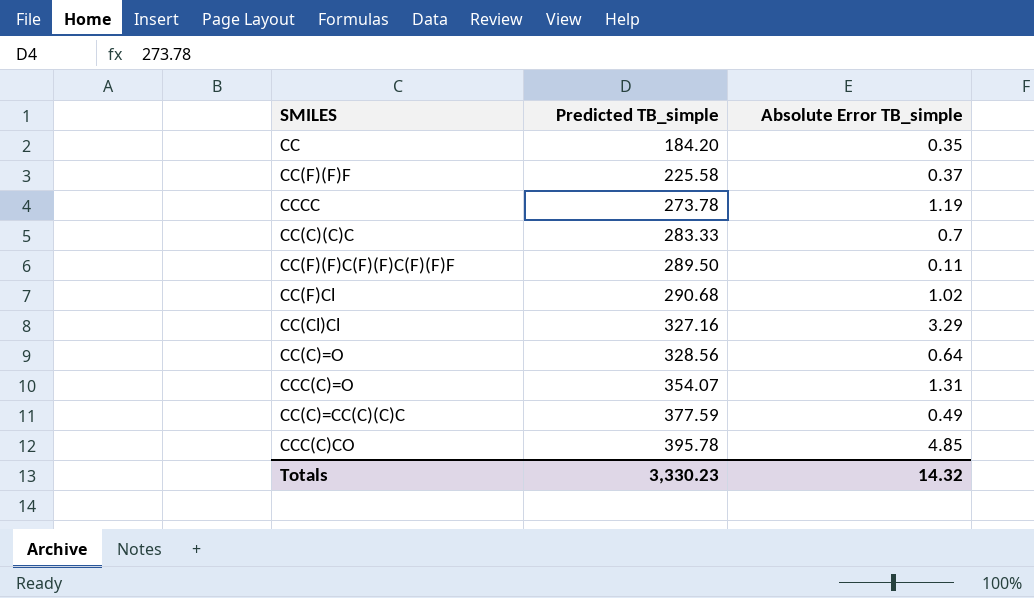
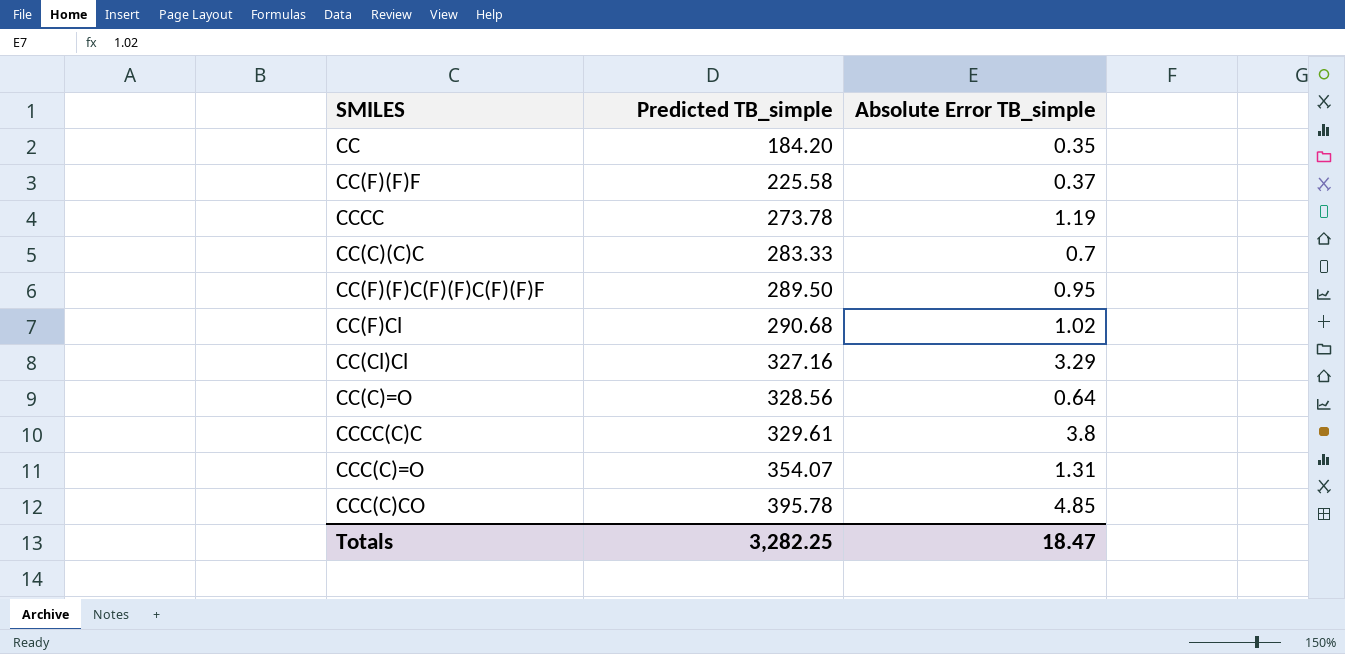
row CC(C)=CC(C)(C)C: 377.59 | 0.49 -> none
CC(F)(F)C(F)(F)C(F)(F)F | Absolute Error TB_simple: 0.11 -> 0.95
row CCCC(C)C: none -> 329.61 | 3.8
Totals | Predicted TB_simple: 3,330.23 -> 3,282.25
Totals | Absolute Error TB_simple: 14.32 -> 18.47

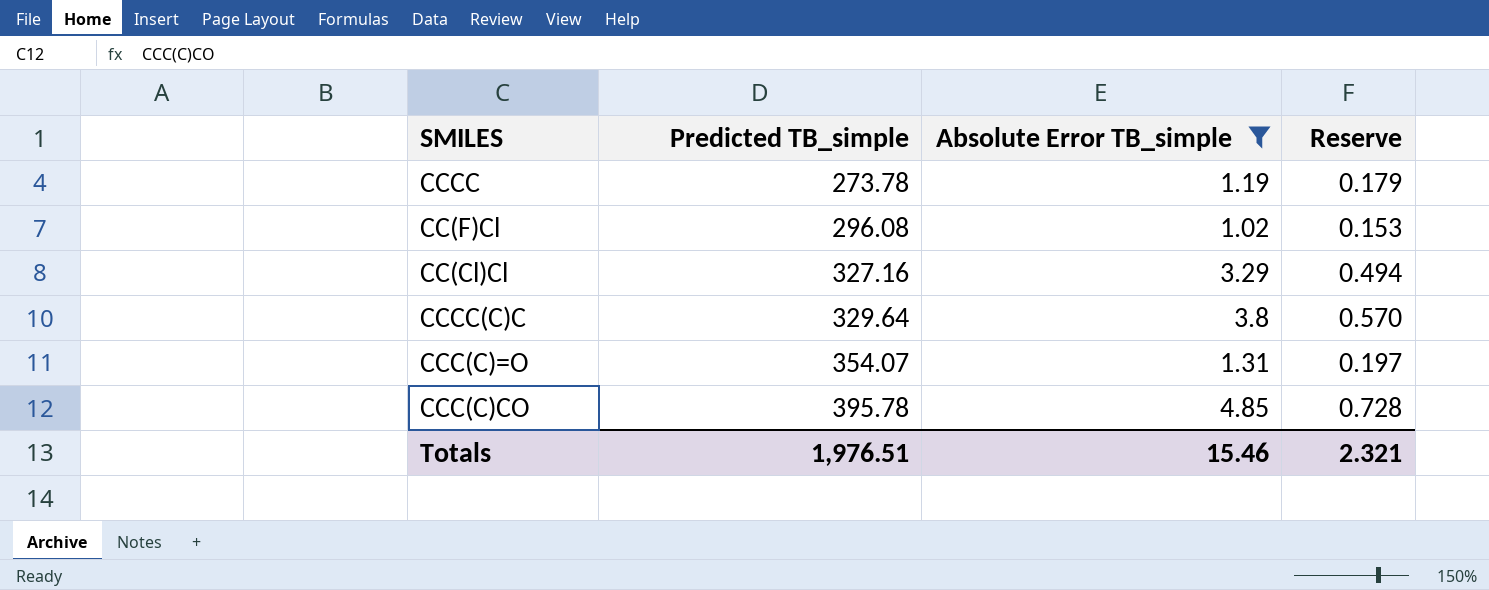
filter: none -> Absolute Error TB_simple >= 1.02
column Reserve | formula: none -> [Absolute Error TB_simple] * 0.15
CC(F)Cl | Predicted TB_simple: 290.68 -> 296.08
CCCC(C)C | Predicted TB_simple: 329.61 -> 329.64
Totals | Predicted TB_simple: 3,282.25 -> 1,976.51
Totals | Absolute Error TB_simple: 18.47 -> 15.46

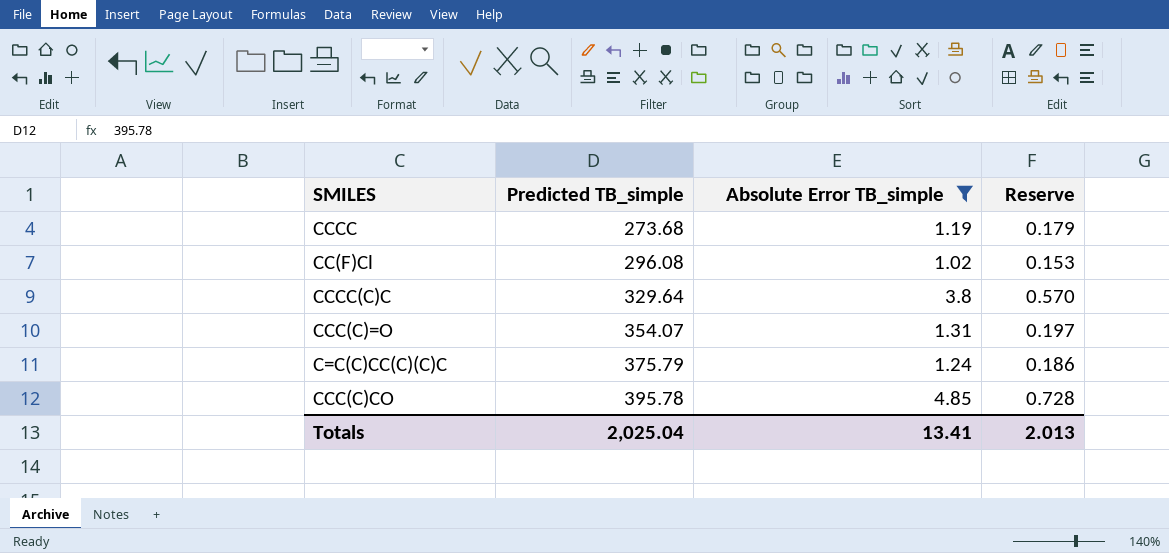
row CC(Cl)Cl: 327.16 | 3.29 | 0.494 -> none
CCCC | Predicted TB_simple: 273.78 -> 273.68
row C=C(C)CC(C)(C)C: none -> 375.79 | 1.24 | 0.186
Totals | Predicted TB_simple: 1,976.51 -> 2,025.04
Totals | Absolute Error TB_simple: 15.46 -> 13.41
Totals | Reserve: 2.321 -> 2.013

